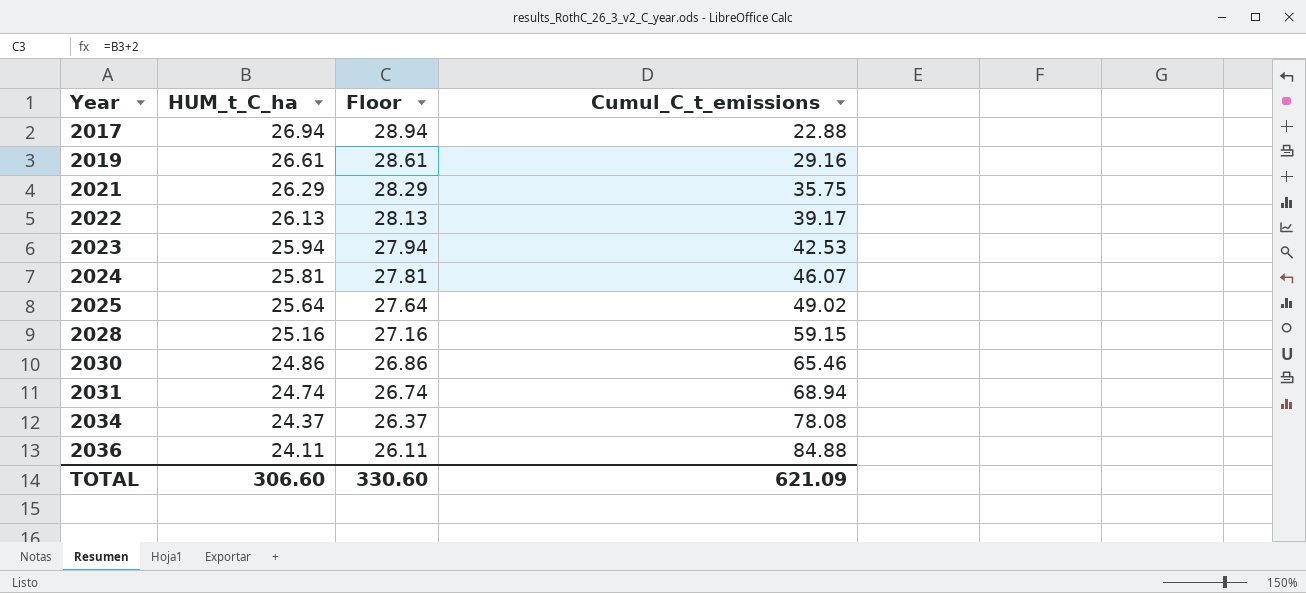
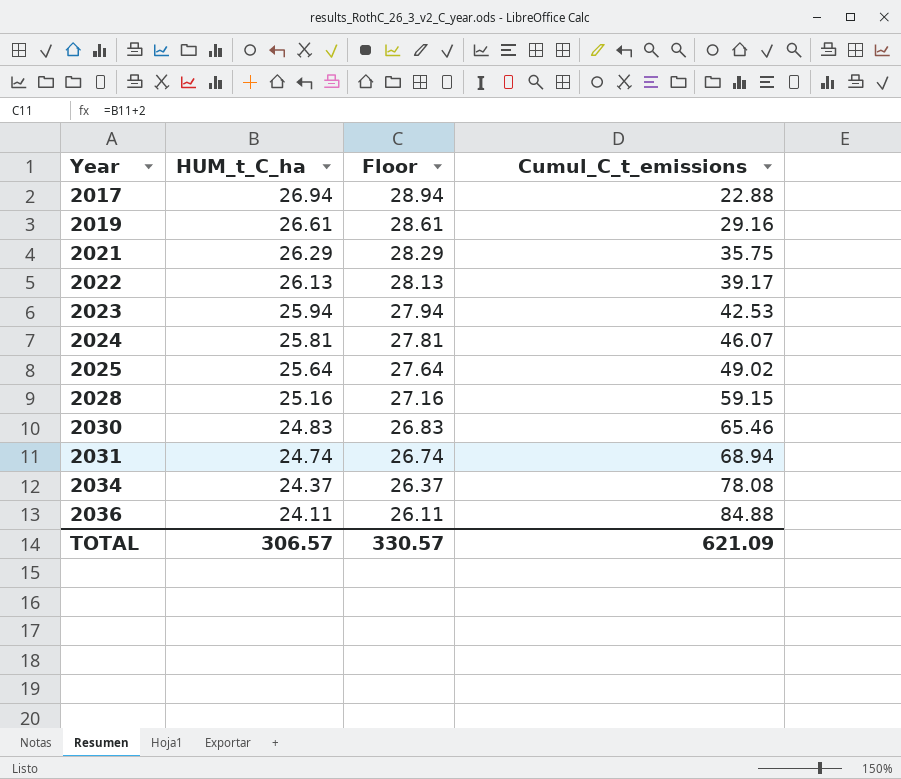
2030 | HUM_t_C_ha: 24.86 -> 24.83
2030 | Floor: 26.86 -> 26.83
TOTAL | HUM_t_C_ha: 306.60 -> 306.57
TOTAL | Floor: 330.60 -> 330.57

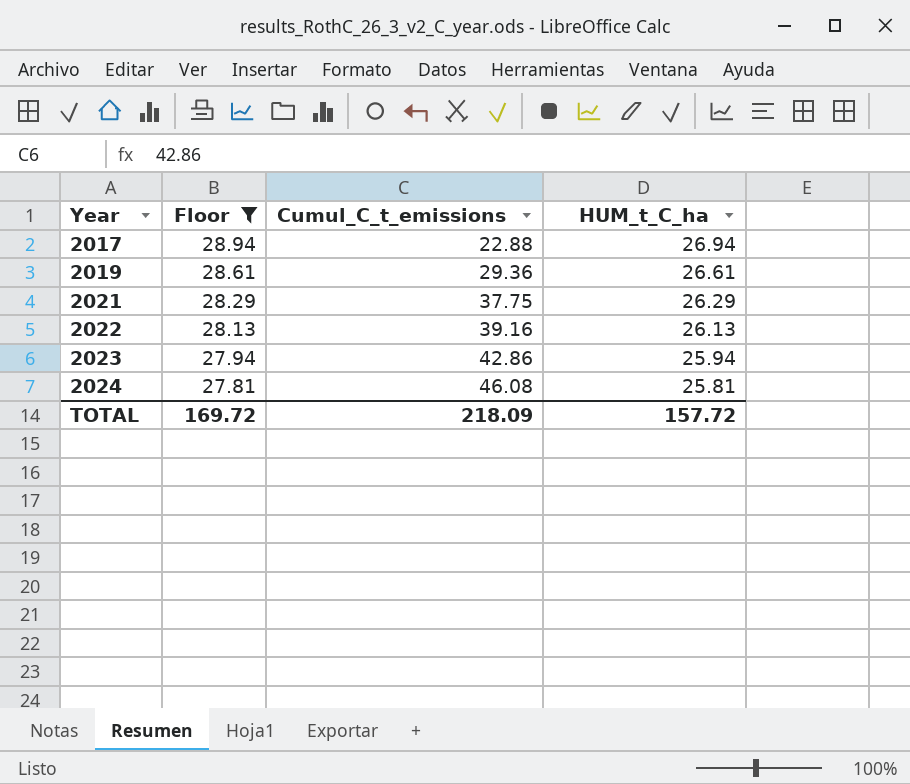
filter: none -> Floor >= 27.81
column HUM_t_C_ha | position: 2 -> 4
2019 | Cumul_C_t_emissions: 29.16 -> 29.36
2021 | Cumul_C_t_emissions: 35.75 -> 37.75
2022 | Cumul_C_t_emissions: 39.17 -> 39.16
2023 | Cumul_C_t_emissions: 42.53 -> 42.86
2024 | Cumul_C_t_emissions: 46.07 -> 46.08
TOTAL | Floor: 330.57 -> 169.72
TOTAL | Cumul_C_t_emissions: 621.09 -> 218.09
TOTAL | HUM_t_C_ha: 306.57 -> 157.72

